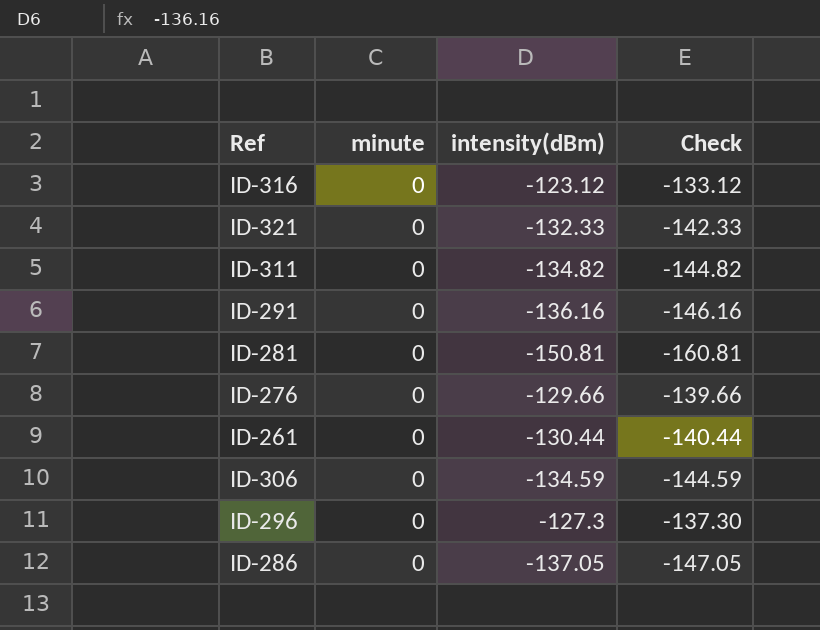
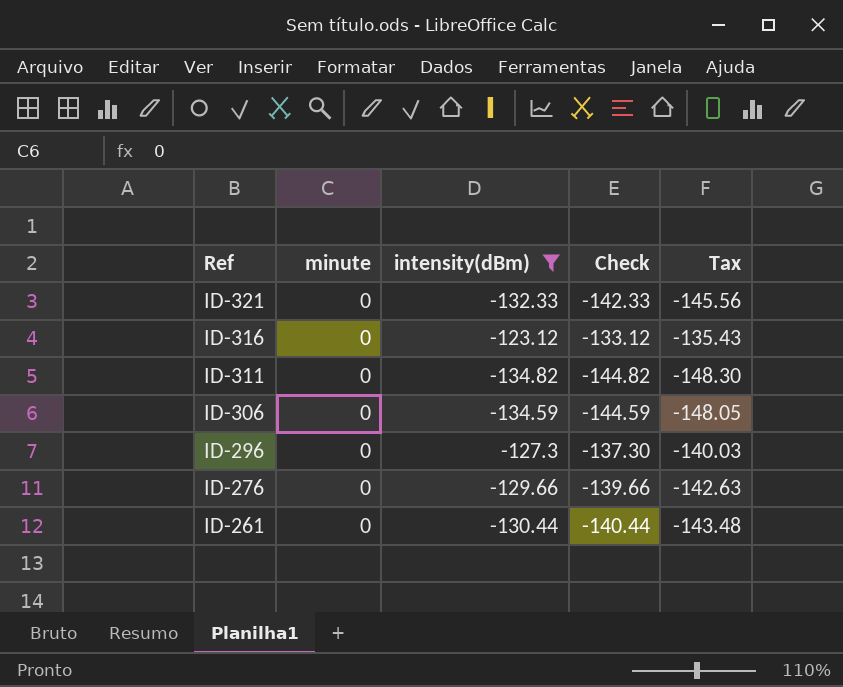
filter: none -> intensity(dBm) >= -134.82
row order: none -> Ref descending
column Tax | formula: none -> [intensity(dBm)] * 1.1

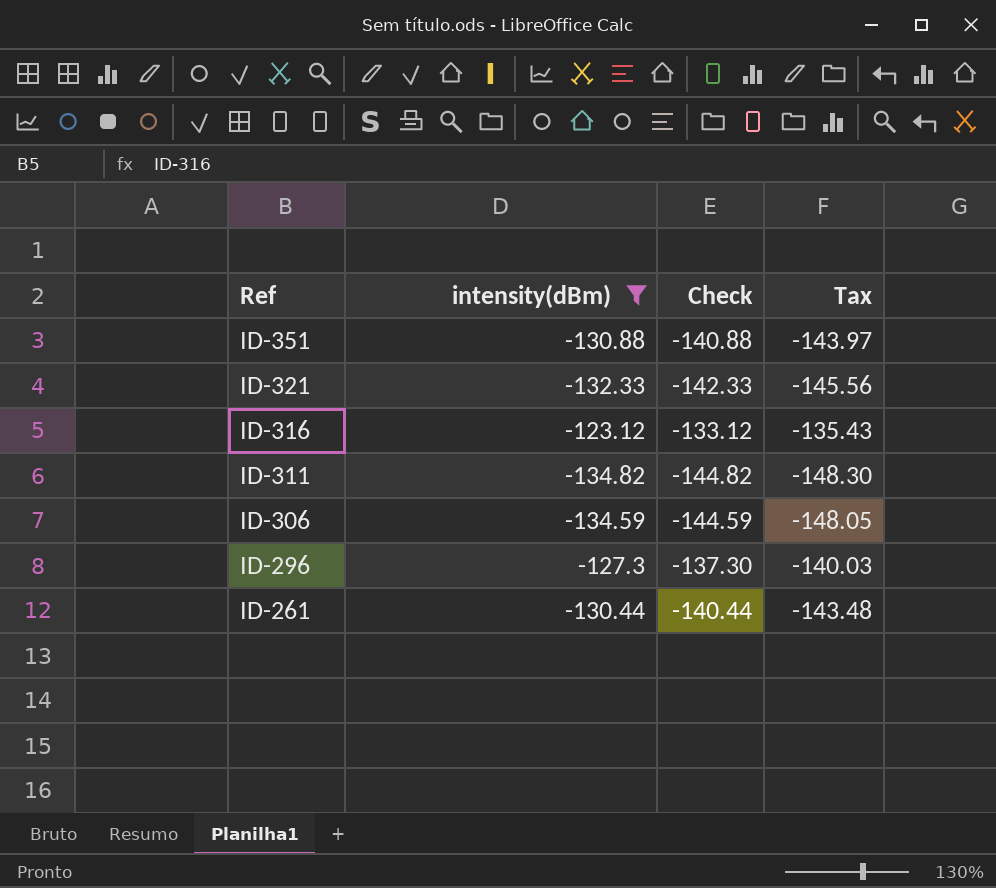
column minute | position: 2 -> none
row ID-276: 0 | -129.66 | -139.66 | -142.63 -> none
row ID-351: none -> -130.88 | -140.88 | -143.97

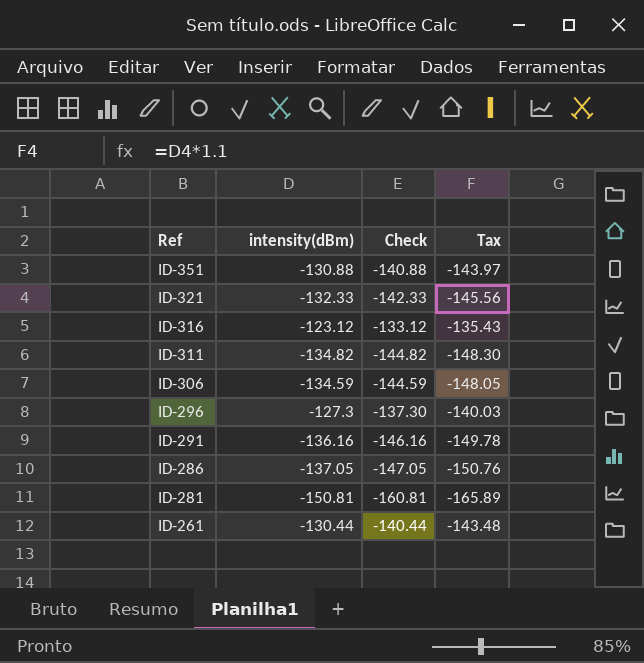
filter: intensity(dBm) >= -134.82 -> none

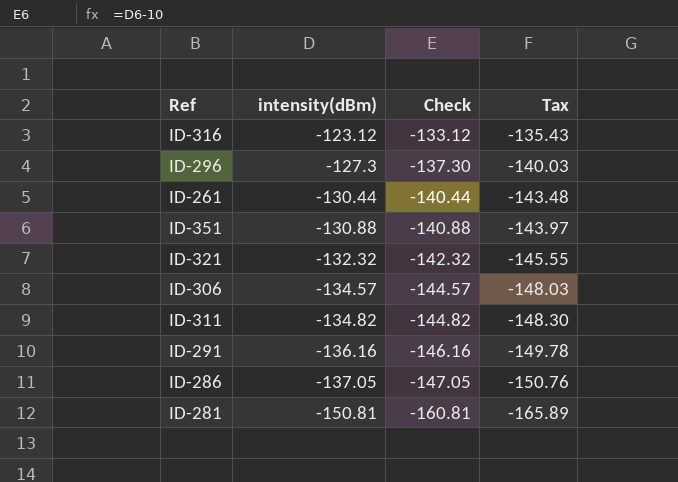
row order: Ref descending -> intensity(dBm) descending
ID-321 | intensity(dBm): -132.33 -> -132.32
ID-321 | Check: -142.33 -> -142.32
ID-321 | Tax: -145.56 -> -145.55
ID-306 | intensity(dBm): -134.59 -> -134.57
ID-306 | Check: -144.59 -> -144.57
ID-306 | Tax: -148.05 -> -148.03

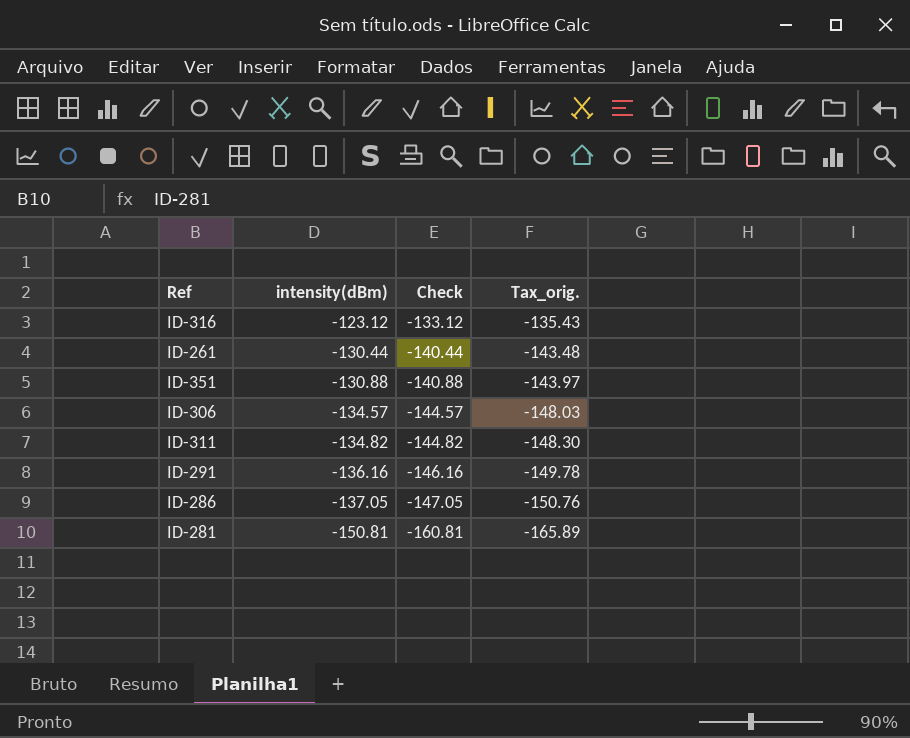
column name: Tax -> Tax_orig.
row ID-296: -127.3 | -137.30 | -140.03 -> none
row ID-321: -132.32 | -142.32 | -145.55 -> none

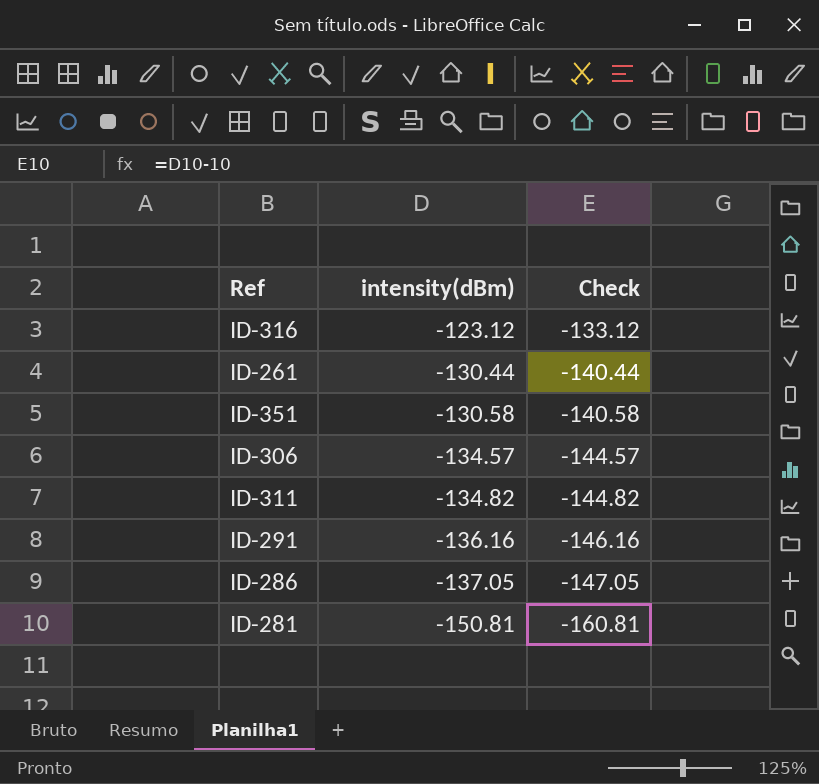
column Tax_orig. | formula: [intensity(dBm)] * 1.1 -> none
ID-351 | intensity(dBm): -130.88 -> -130.58
ID-351 | Check: -140.88 -> -140.58

